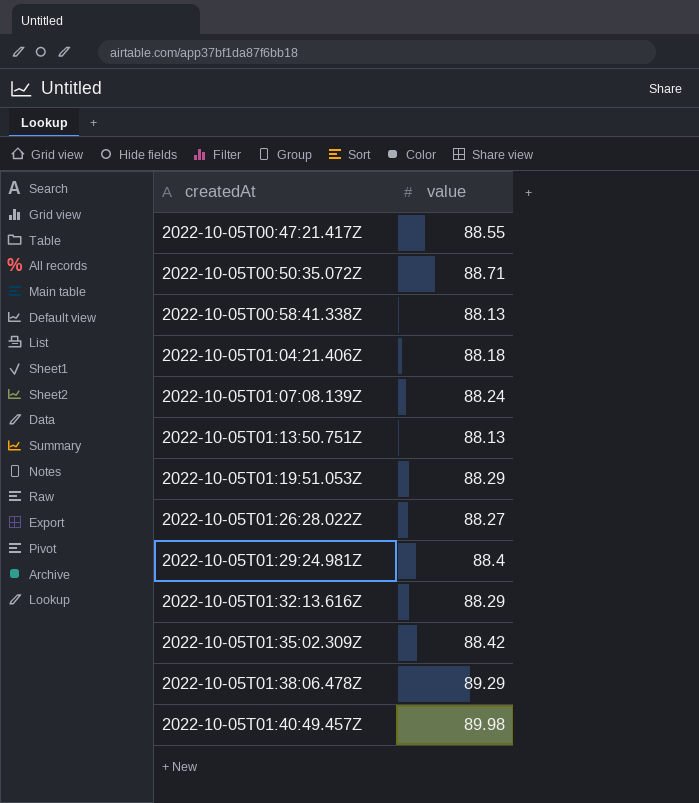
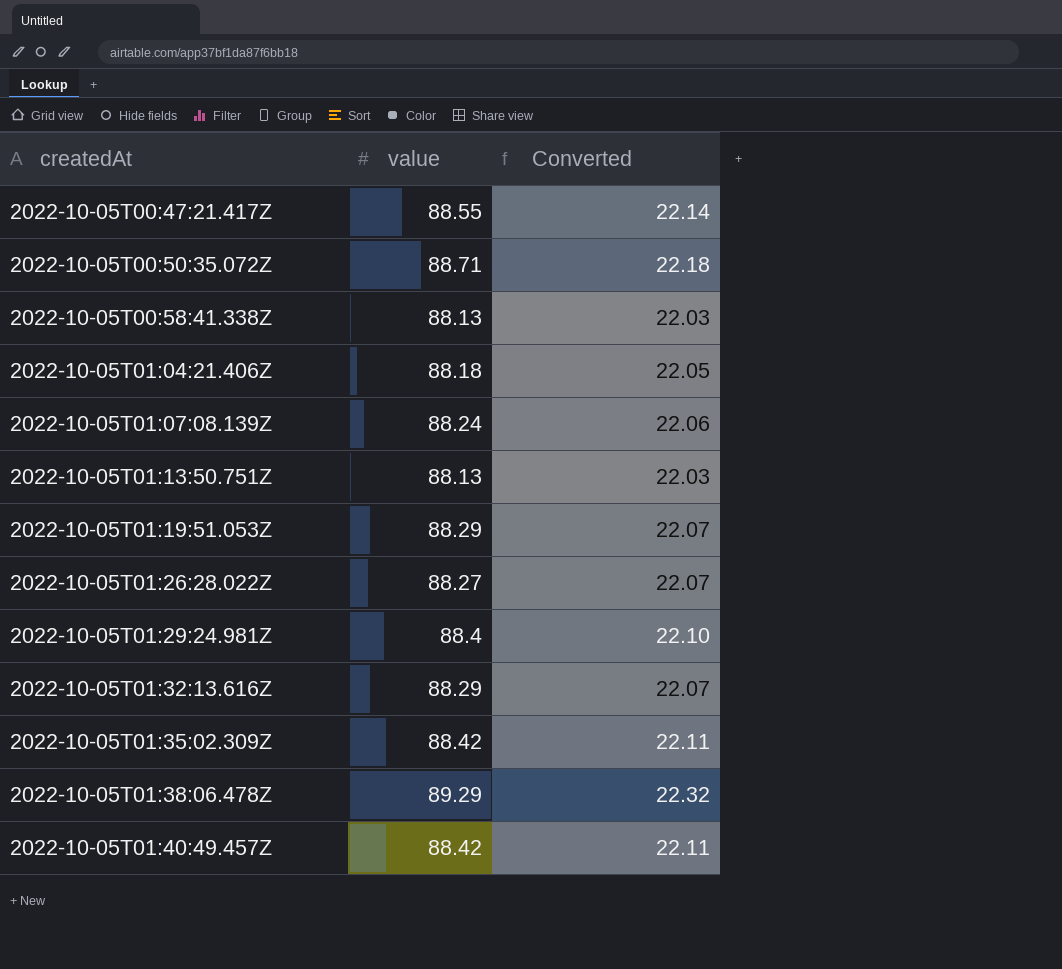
column Converted | formula: none -> [value] * 0.25
2022-10-05T01:40:49.457Z | value: 89.98 -> 88.42

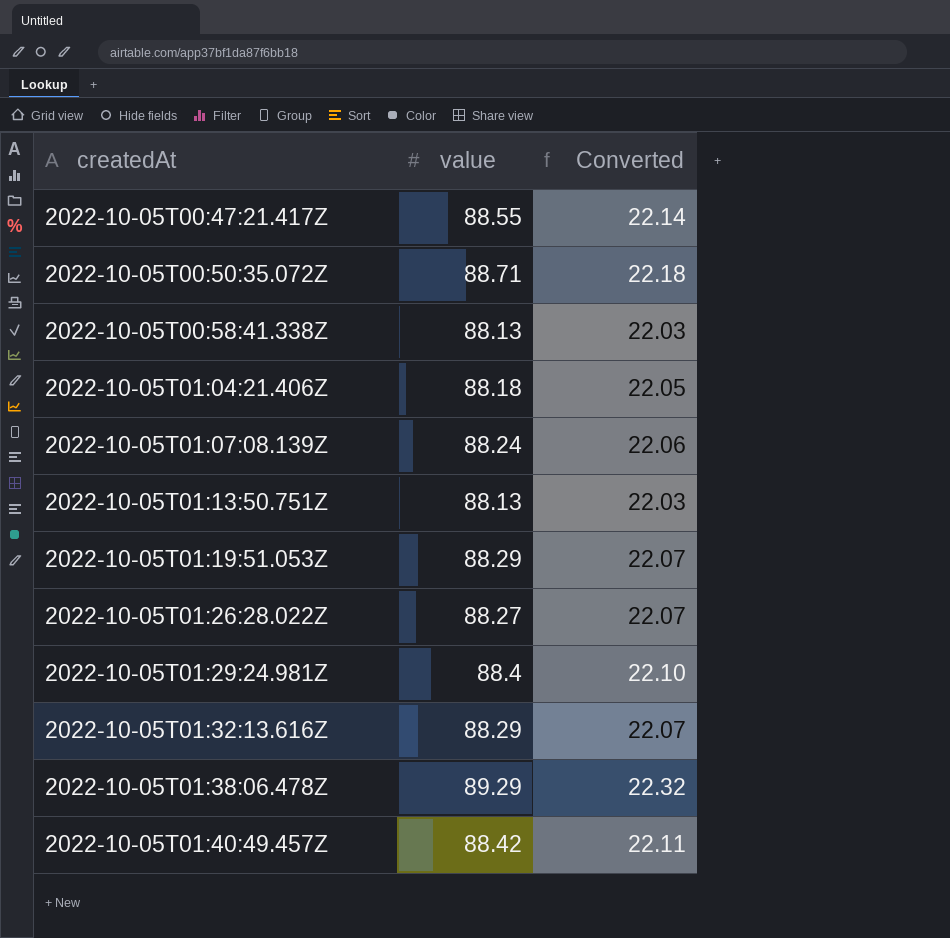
row 2022-10-05T01:35:02.309Z: 88.42 | 22.11 -> none

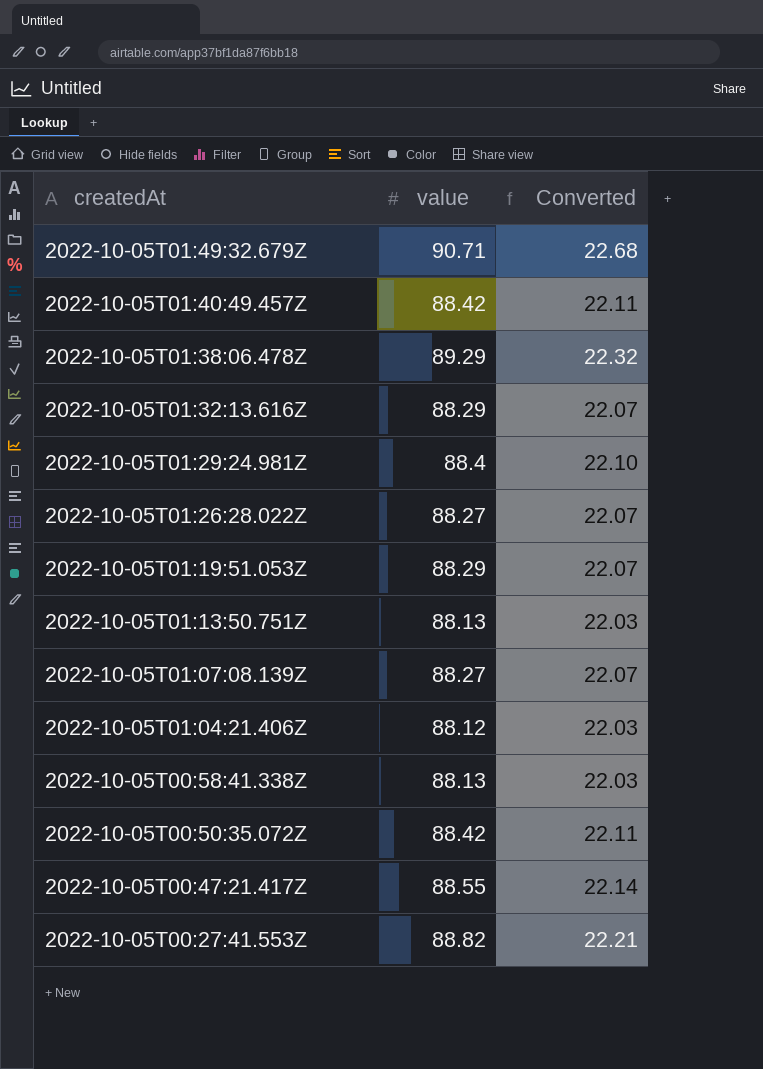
row order: createdAt ascending -> createdAt descending
row 2022-10-05T01:49:32.679Z: none -> 90.71 | 22.68
2022-10-05T01:07:08.139Z | value: 88.24 -> 88.27
2022-10-05T01:07:08.139Z | Converted: 22.06 -> 22.07
2022-10-05T01:04:21.406Z | value: 88.18 -> 88.12
2022-10-05T01:04:21.406Z | Converted: 22.05 -> 22.03
2022-10-05T00:50:35.072Z | value: 88.71 -> 88.42
2022-10-05T00:50:35.072Z | Converted: 22.18 -> 22.11
row 2022-10-05T00:27:41.553Z: none -> 88.82 | 22.21

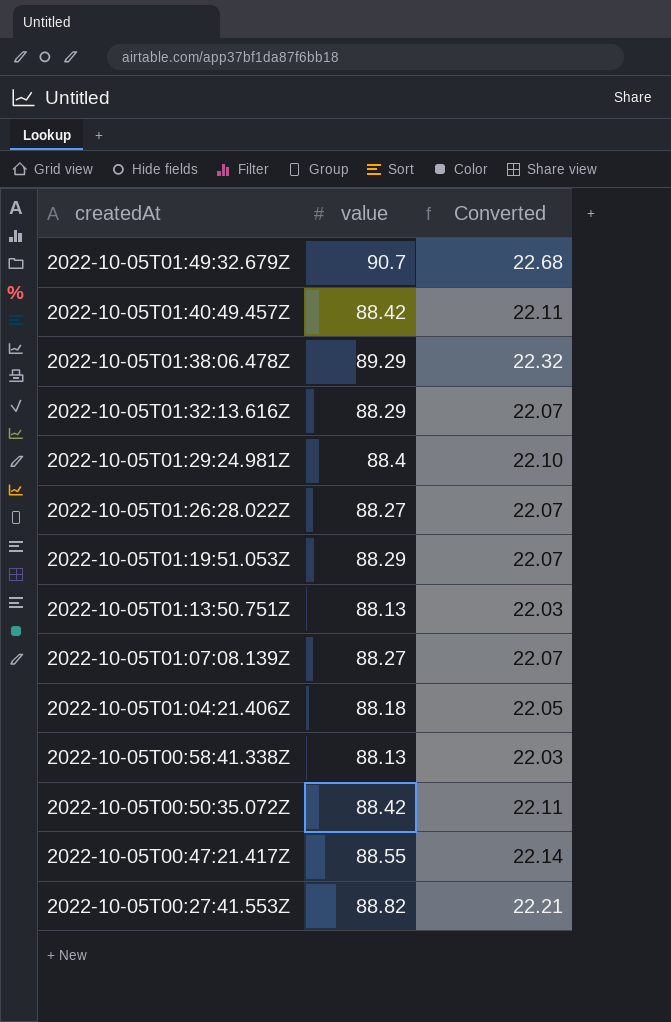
2022-10-05T01:49:32.679Z | value: 90.71 -> 90.7
2022-10-05T01:04:21.406Z | value: 88.12 -> 88.18
2022-10-05T01:04:21.406Z | Converted: 22.03 -> 22.05

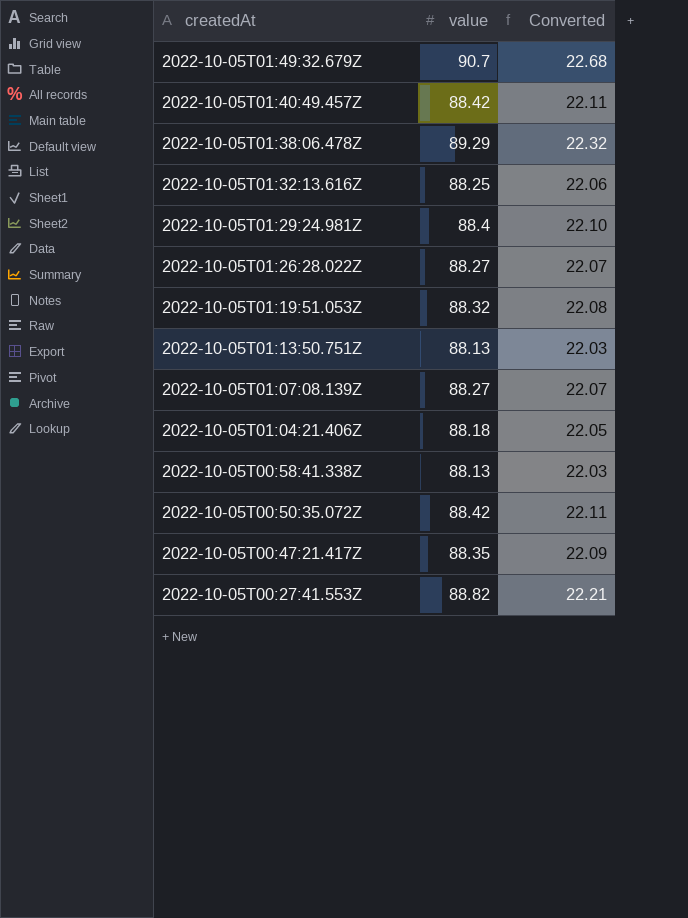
2022-10-05T01:32:13.616Z | value: 88.29 -> 88.25
2022-10-05T01:32:13.616Z | Converted: 22.07 -> 22.06
2022-10-05T01:19:51.053Z | value: 88.29 -> 88.32
2022-10-05T01:19:51.053Z | Converted: 22.07 -> 22.08
2022-10-05T00:47:21.417Z | value: 88.55 -> 88.35
2022-10-05T00:47:21.417Z | Converted: 22.14 -> 22.09

